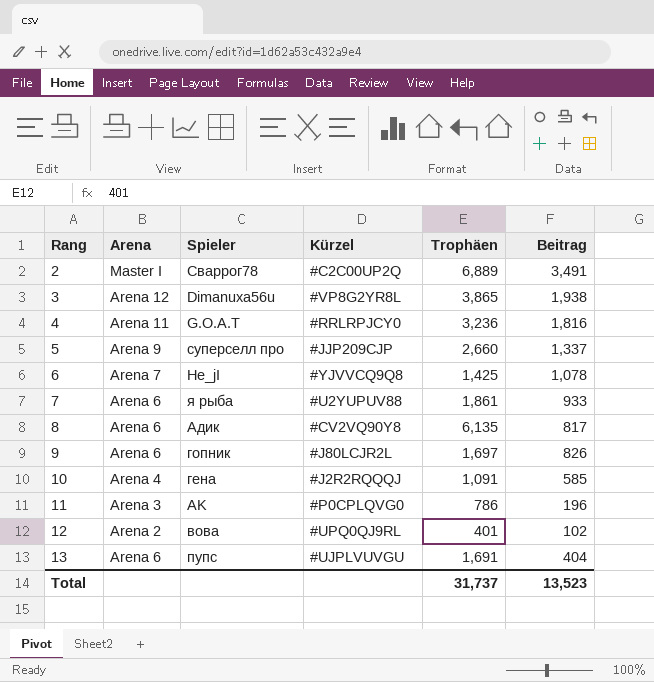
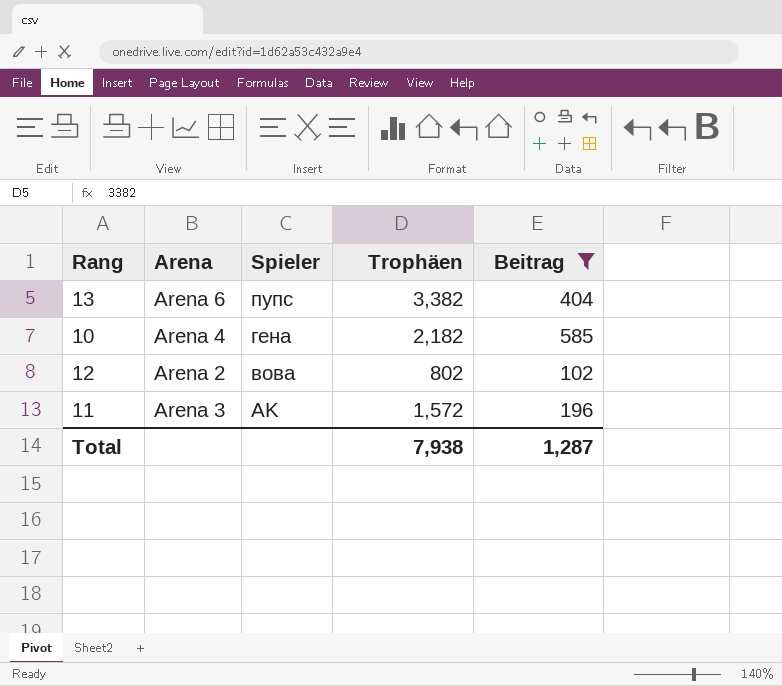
filter: none -> Beitrag <= 585
row order: Rang ascending -> Spieler descending
column Kürzel | position: 4 -> none
13 | Trophäen: 1,691 -> 3,382
10 | Trophäen: 1,091 -> 2,182
12 | Trophäen: 401 -> 802
11 | Trophäen: 786 -> 1,572
Total | Trophäen: 31,737 -> 7,938
Total | Beitrag: 13,523 -> 1,287

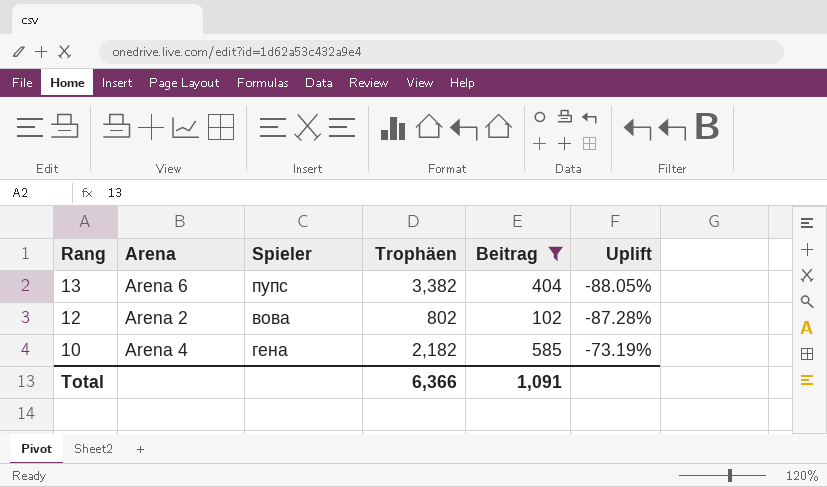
row order: Spieler descending -> Rang descending
column Uplift | formula: none -> ([Beitrag] - [Trophäen]) / [Trophäen]
row 11: Arena 3 | AK | 1,572 | 196 -> none
Total | Trophäen: 7,938 -> 6,366
Total | Beitrag: 1,287 -> 1,091

